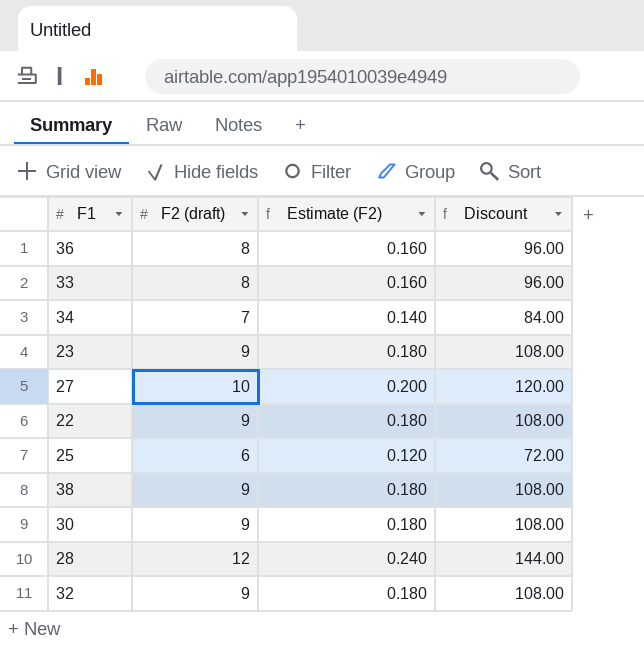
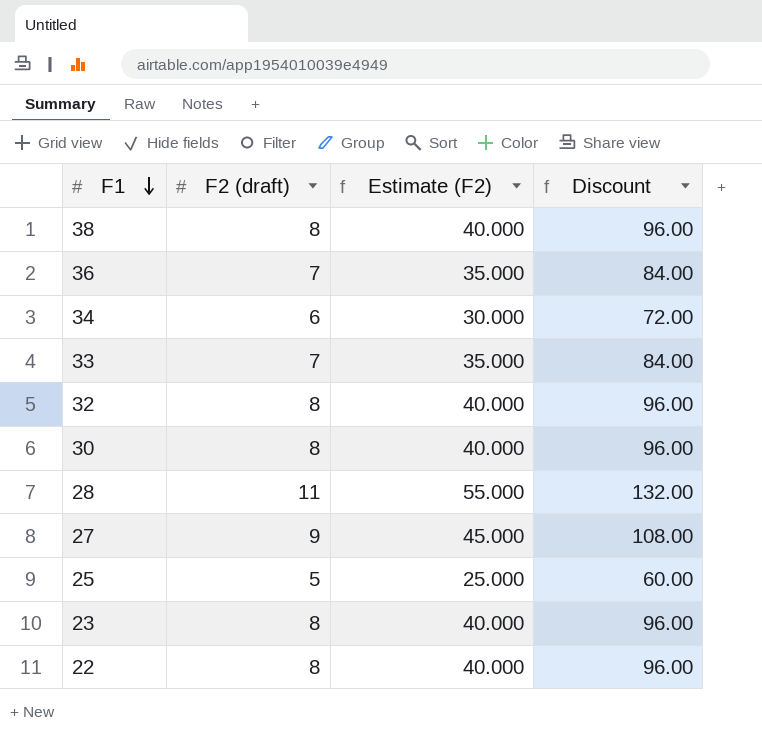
row order: none -> F1 descending
column Estimate (F2) | formula: [F2 (draft)] * 0.02 -> [F2 (draft)] * 5
38 | F2 (draft): 9 -> 8
38 | Discount: 108.00 -> 96.00
36 | F2 (draft): 8 -> 7
36 | Discount: 96.00 -> 84.00
34 | F2 (draft): 7 -> 6
34 | Discount: 84.00 -> 72.00
33 | F2 (draft): 8 -> 7
33 | Discount: 96.00 -> 84.00
32 | F2 (draft): 9 -> 8
32 | Discount: 108.00 -> 96.00
30 | F2 (draft): 9 -> 8
30 | Discount: 108.00 -> 96.00
28 | F2 (draft): 12 -> 11
28 | Discount: 144.00 -> 132.00
27 | F2 (draft): 10 -> 9
27 | Discount: 120.00 -> 108.00
25 | F2 (draft): 6 -> 5
25 | Discount: 72.00 -> 60.00
23 | F2 (draft): 9 -> 8
23 | Discount: 108.00 -> 96.00
22 | F2 (draft): 9 -> 8
22 | Discount: 108.00 -> 96.00

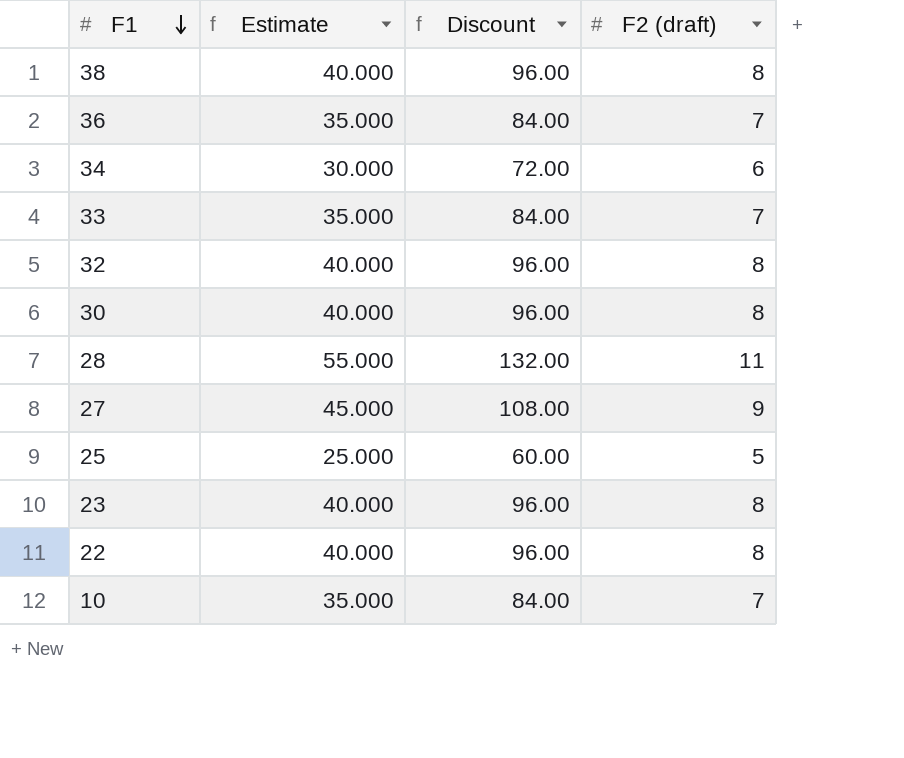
column name: Estimate (F2) -> Estimate
column F2 (draft) | position: 2 -> 4
row 10: none -> 35.000 | 84.00 | 7

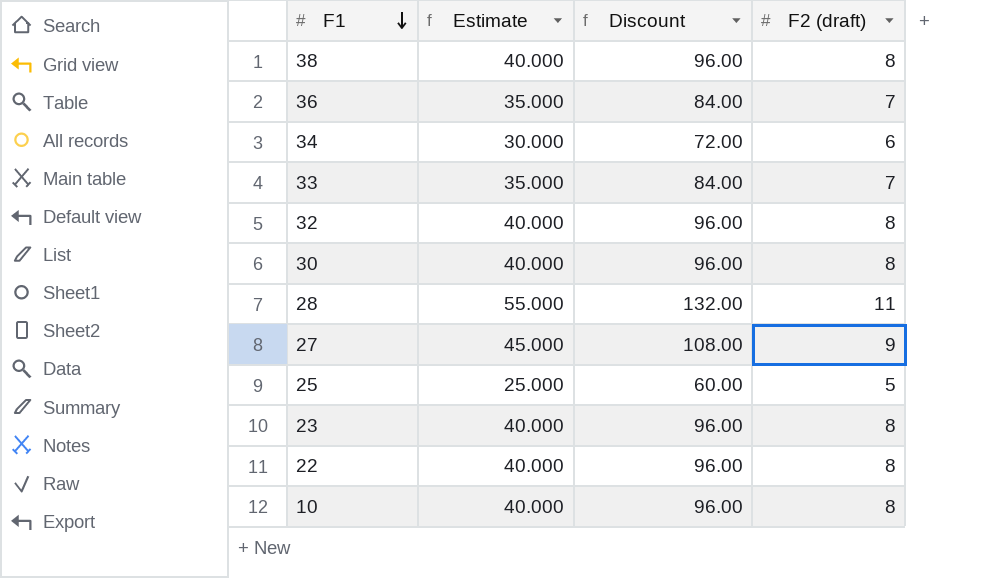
10 | Estimate: 35.000 -> 40.000
10 | Discount: 84.00 -> 96.00
10 | F2 (draft): 7 -> 8

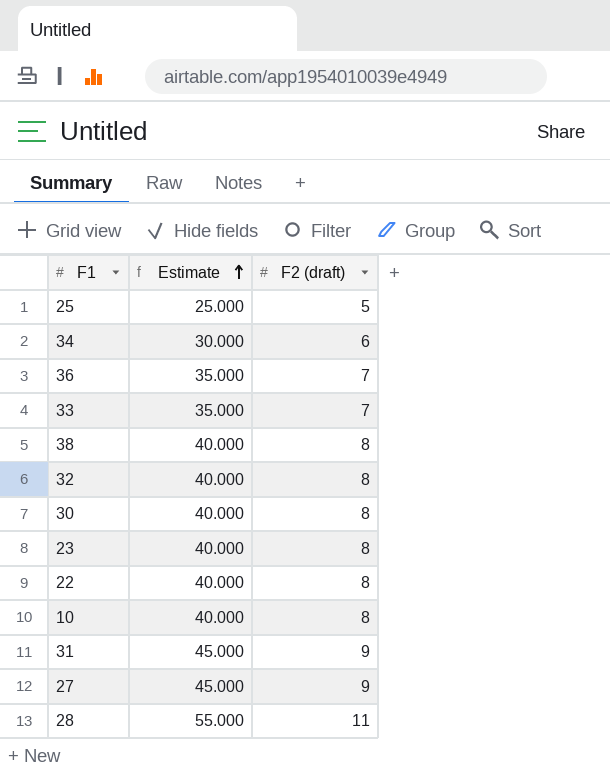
row order: F1 descending -> Estimate ascending
column Discount | formula: [F2 (draft)] * 12 -> none
row 31: none -> 45.000 | 9

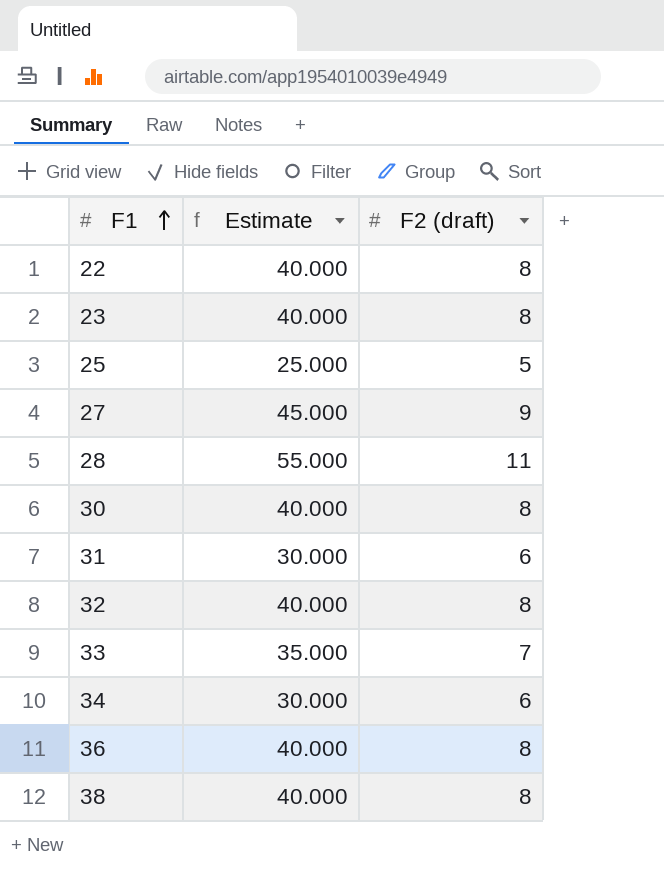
row order: Estimate ascending -> F1 ascending
row 10: 40.000 | 8 -> none
31 | Estimate: 45.000 -> 30.000
31 | F2 (draft): 9 -> 6
36 | Estimate: 35.000 -> 40.000
36 | F2 (draft): 7 -> 8

